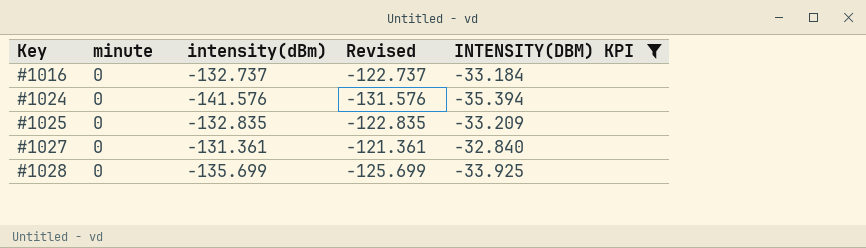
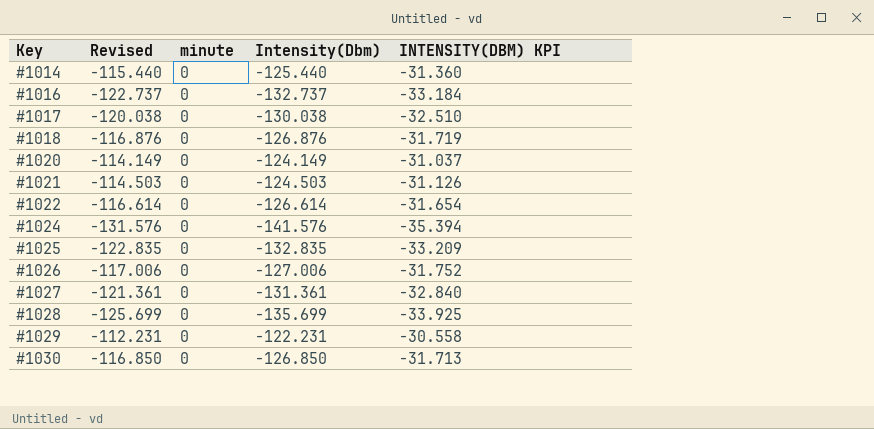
filter: INTENSITY(DBM) KPI <= -32.840 -> none
column Revised | position: 4 -> 2
column name: intensity(dBm) -> Intensity(Dbm)

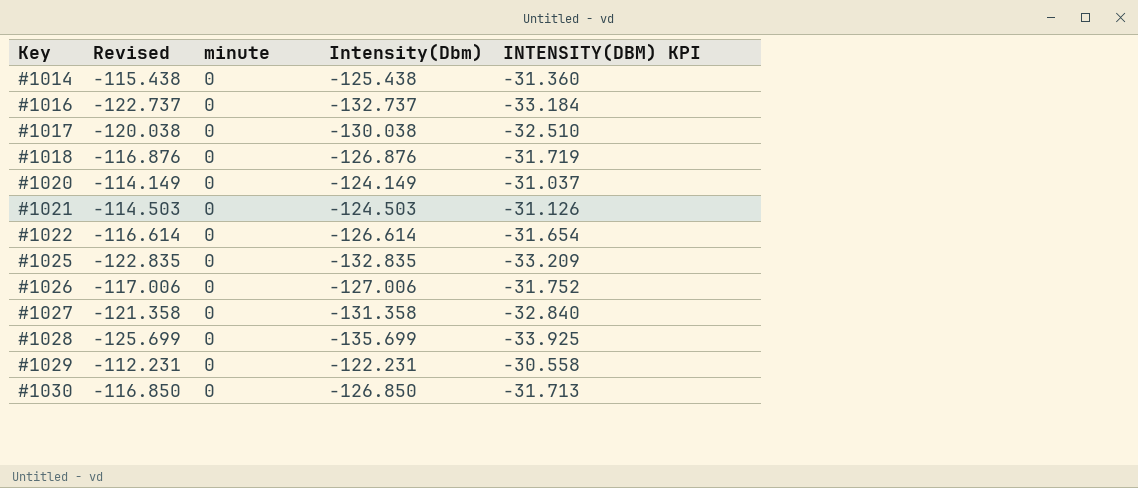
row #1024: -131.576 | 0 | -141.576 | -35.394 -> none
#1014 | Revised: -115.440 -> -115.438
#1014 | Intensity(Dbm): -125.440 -> -125.438
#1027 | Revised: -121.361 -> -121.358
#1027 | Intensity(Dbm): -131.361 -> -131.358

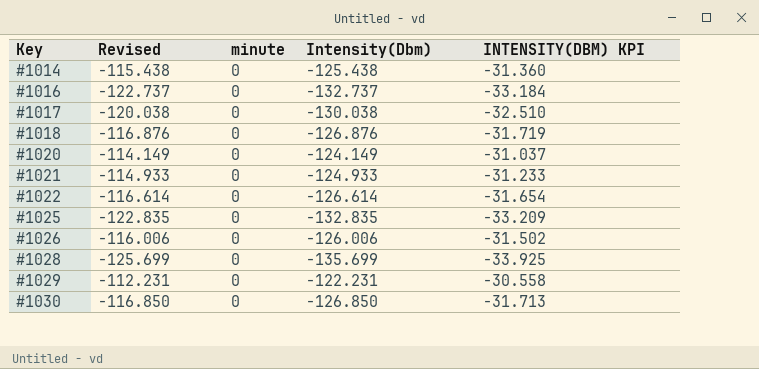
row #1027: -121.358 | 0 | -131.358 | -32.840 -> none
#1021 | Revised: -114.503 -> -114.933
#1021 | Intensity(Dbm): -124.503 -> -124.933
#1021 | INTENSITY(DBM) KPI: -31.126 -> -31.233
#1026 | Revised: -117.006 -> -116.006
#1026 | Intensity(Dbm): -127.006 -> -126.006
#1026 | INTENSITY(DBM) KPI: -31.752 -> -31.502

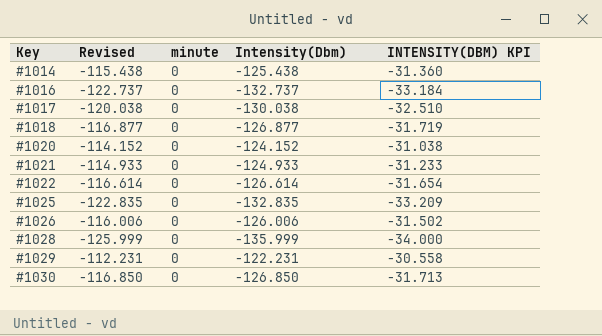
#1018 | Revised: -116.876 -> -116.877
#1018 | Intensity(Dbm): -126.876 -> -126.877
#1020 | Revised: -114.149 -> -114.152
#1020 | Intensity(Dbm): -124.149 -> -124.152
#1020 | INTENSITY(DBM) KPI: -31.037 -> -31.038
#1028 | Revised: -125.699 -> -125.999
#1028 | Intensity(Dbm): -135.699 -> -135.999
#1028 | INTENSITY(DBM) KPI: -33.925 -> -34.000

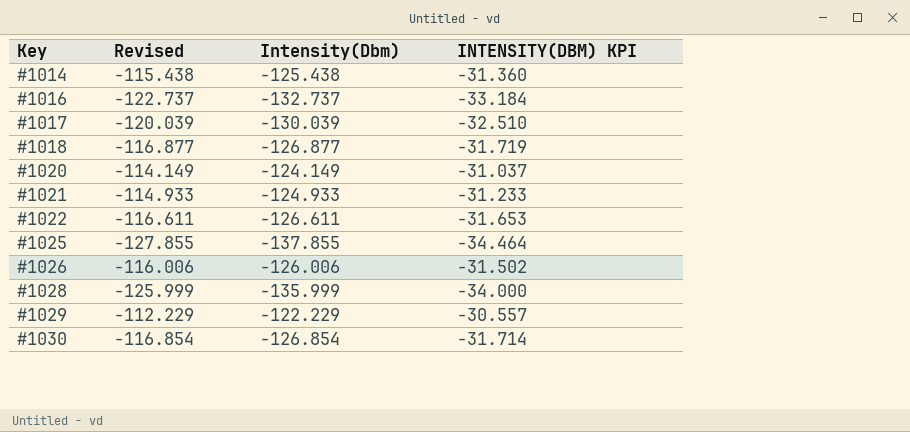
column minute | position: 3 -> none
#1017 | Revised: -120.038 -> -120.039
#1017 | Intensity(Dbm): -130.038 -> -130.039
#1020 | Revised: -114.152 -> -114.149
#1020 | Intensity(Dbm): -124.152 -> -124.149
#1020 | INTENSITY(DBM) KPI: -31.038 -> -31.037
#1022 | Revised: -116.614 -> -116.611
#1022 | Intensity(Dbm): -126.614 -> -126.611
#1022 | INTENSITY(DBM) KPI: -31.654 -> -31.653
#1025 | Revised: -122.835 -> -127.855
#1025 | Intensity(Dbm): -132.835 -> -137.855
#1025 | INTENSITY(DBM) KPI: -33.209 -> -34.464
#1029 | Revised: -112.231 -> -112.229
#1029 | Intensity(Dbm): -122.231 -> -122.229
#1029 | INTENSITY(DBM) KPI: -30.558 -> -30.557
#1030 | Revised: -116.850 -> -116.854
#1030 | Intensity(Dbm): -126.850 -> -126.854
#1030 | INTENSITY(DBM) KPI: -31.713 -> -31.714

